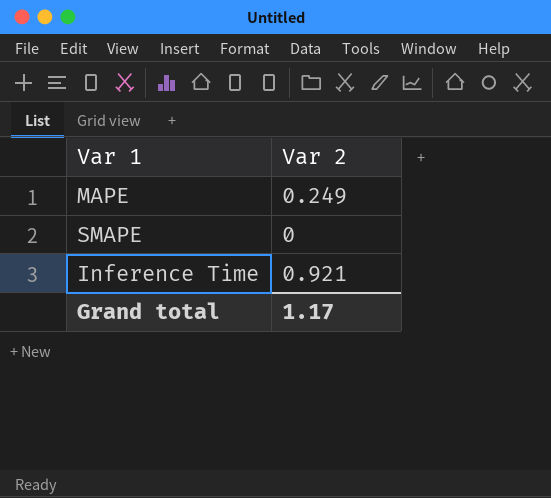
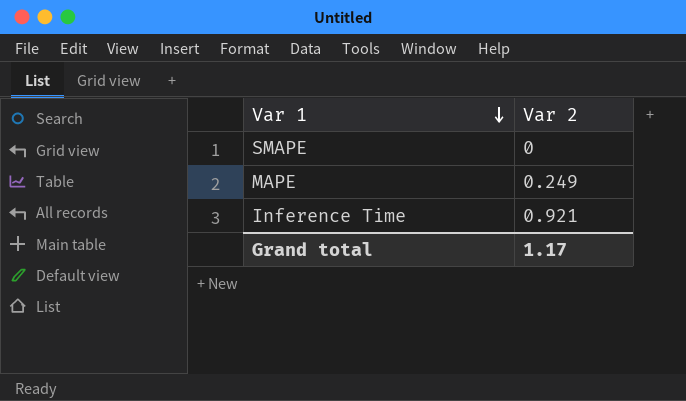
row order: none -> Var 1 descending

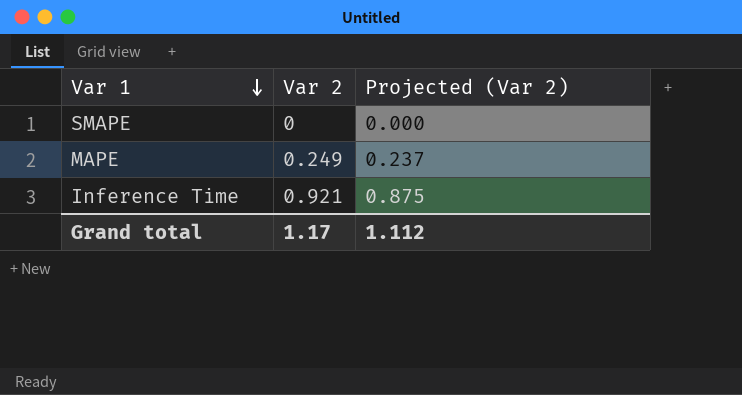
column Projected (Var 2) | formula: none -> [Var 2] * 0.95

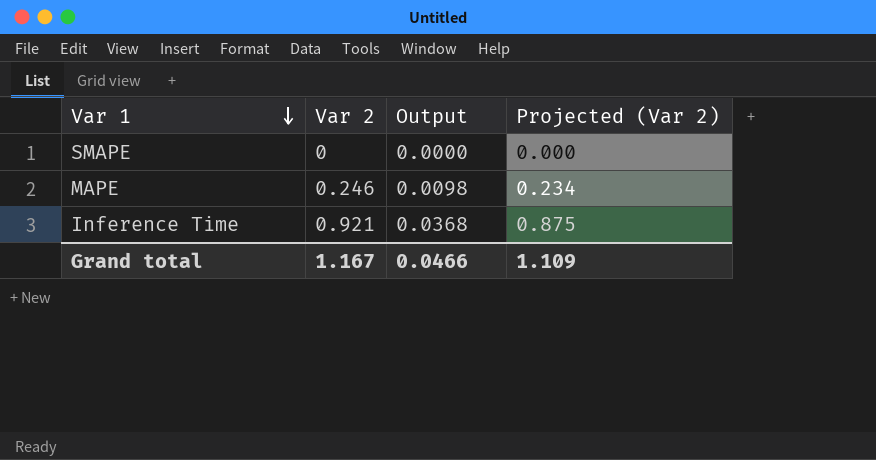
column Output | formula: none -> [Var 2] * 0.04
MAPE | Var 2: 0.249 -> 0.246
MAPE | Projected (Var 2): 0.237 -> 0.234
Grand total | Var 2: 1.17 -> 1.167
Grand total | Projected (Var 2): 1.112 -> 1.109

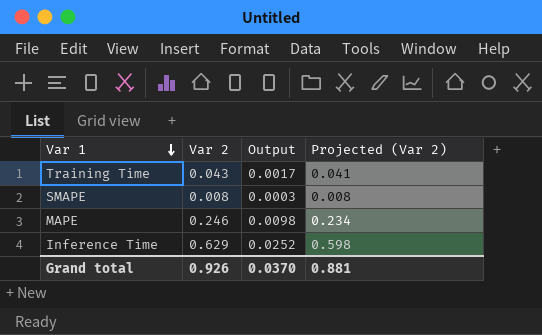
row Training Time: none -> 0.043 | 0.0017 | 0.041
SMAPE | Var 2: 0 -> 0.008
SMAPE | Output: 0.0000 -> 0.0003
SMAPE | Projected (Var 2): 0.000 -> 0.008
Inference Time | Var 2: 0.921 -> 0.629
Inference Time | Output: 0.0368 -> 0.0252
Inference Time | Projected (Var 2): 0.875 -> 0.598
Grand total | Var 2: 1.167 -> 0.926
Grand total | Output: 0.0466 -> 0.0370
Grand total | Projected (Var 2): 1.109 -> 0.881

